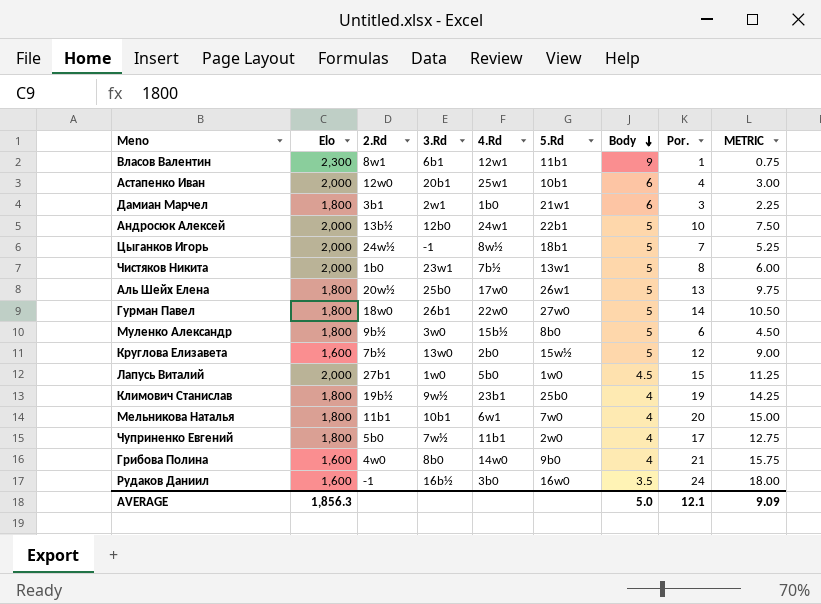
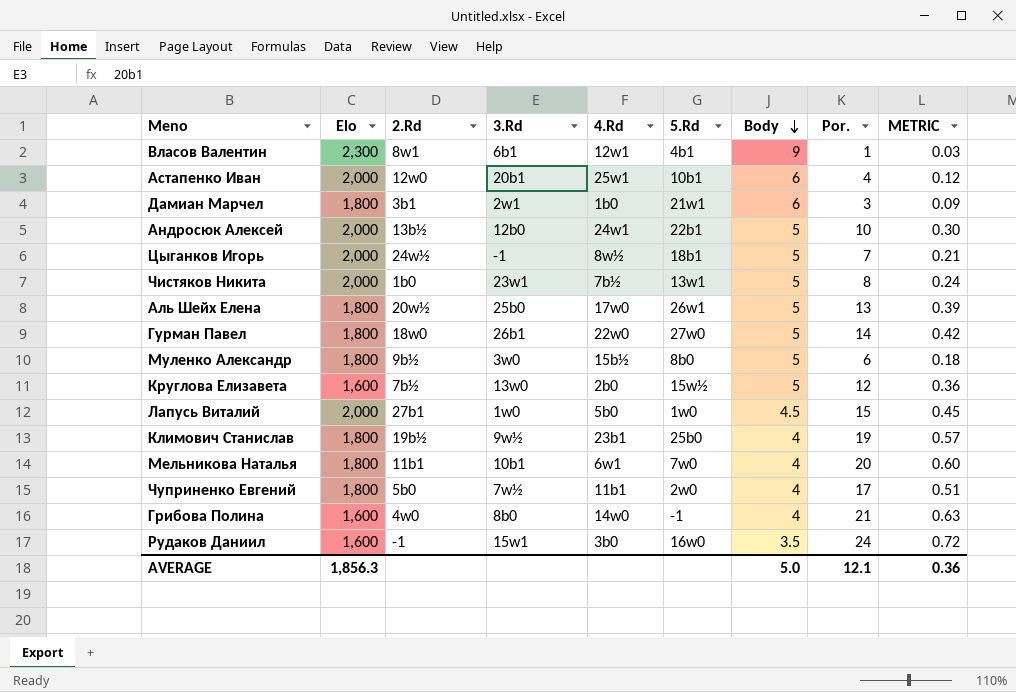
column METRIC | formula: [Por.] * 0.75 -> [Por.] * 0.03
Власов Валентин | 5.Rd: 11b1 -> 4b1
Грибова Полина | 5.Rd: 9b0 -> -1
Рудаков Даниил | 3.Rd: 16b½ -> 15w1
AVERAGE | METRIC: 9.09 -> 0.36

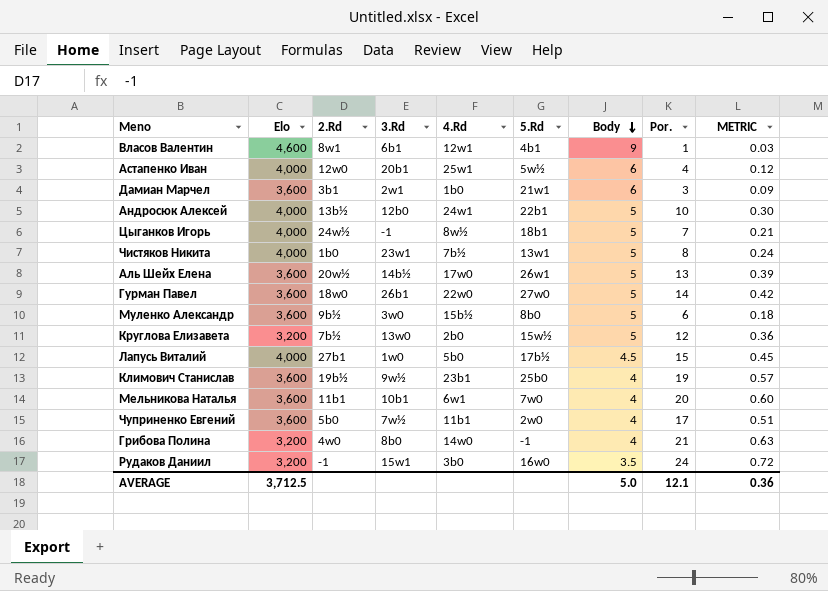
Власов Валентин | Elo: 2,300 -> 4,600
Астапенко Иван | Elo: 2,000 -> 4,000
Астапенко Иван | 5.Rd: 10b1 -> 5w½
Дамиан Марчел | Elo: 1,800 -> 3,600
Андросюк Алексей | Elo: 2,000 -> 4,000
Цыганков Игорь | Elo: 2,000 -> 4,000
Чистяков Никита | Elo: 2,000 -> 4,000
Аль Шейх Елена | Elo: 1,800 -> 3,600
Аль Шейх Елена | 3.Rd: 25b0 -> 14b½
Гурман Павел | Elo: 1,800 -> 3,600
Муленко Александр | Elo: 1,800 -> 3,600
Круглова Елизавета | Elo: 1,600 -> 3,200
Лапусь Виталий | Elo: 2,000 -> 4,000
Лапусь Виталий | 5.Rd: 1w0 -> 17b½
Климович Станислав | Elo: 1,800 -> 3,600
Мельникова Наталья | Elo: 1,800 -> 3,600
Чуприненко Евгений | Elo: 1,800 -> 3,600
Грибова Полина | Elo: 1,600 -> 3,200
Рудаков Даниил | Elo: 1,600 -> 3,200
AVERAGE | Elo: 1,856.3 -> 3,712.5

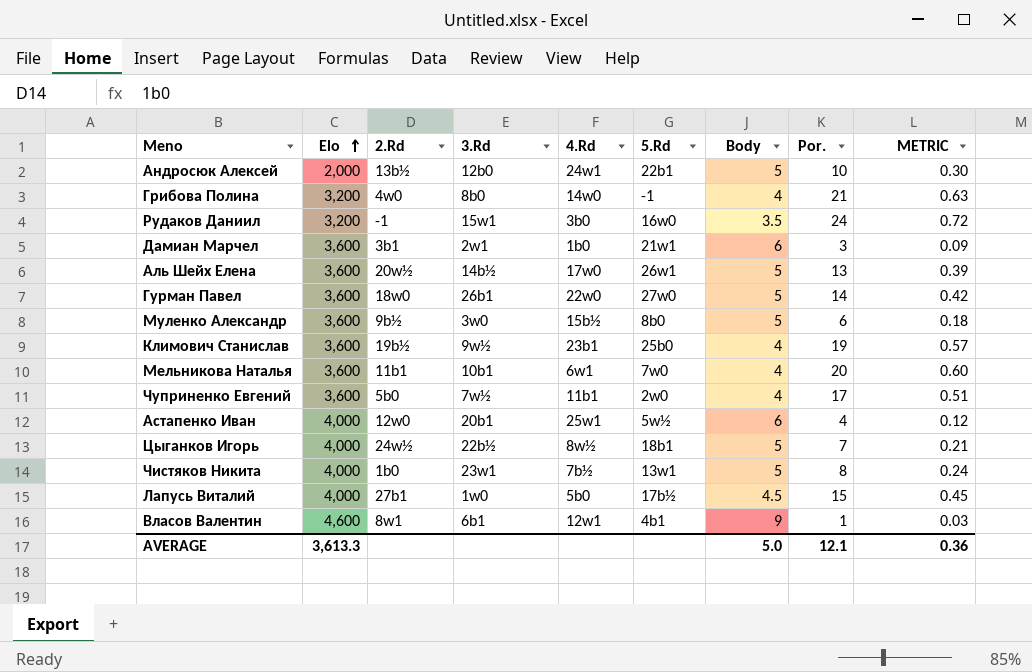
row order: Body descending -> Elo ascending
row Круглова Елизавета: 3,200 | 7b½ | 13w0 | 2b0 | 15w½ | 5 | 12 | 0.36 -> none
Андросюк Алексей | Elo: 4,000 -> 2,000
Цыганков Игорь | 3.Rd: -1 -> 22b½
AVERAGE | Elo: 3,712.5 -> 3,613.3

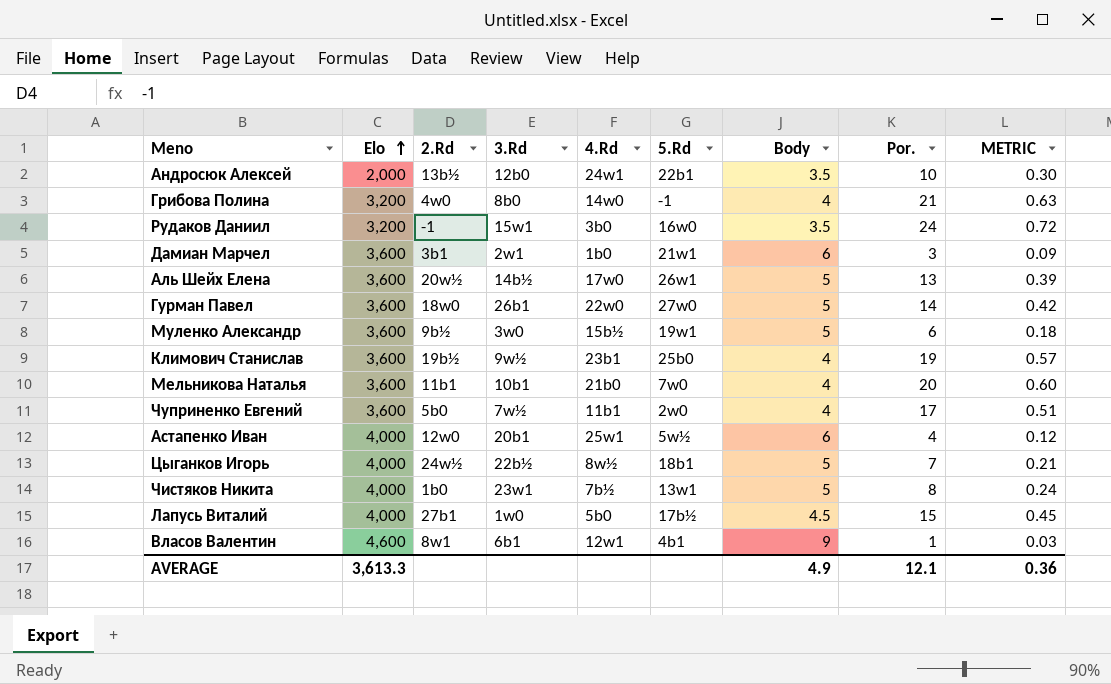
Андросюк Алексей | Body: 5 -> 3.5
Муленко Александр | 5.Rd: 8b0 -> 19w1
Мельникова Наталья | 4.Rd: 6w1 -> 21b0
AVERAGE | Body: 5.0 -> 4.9

